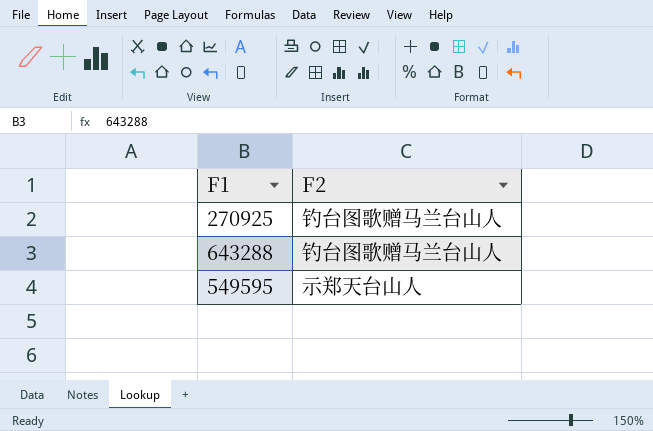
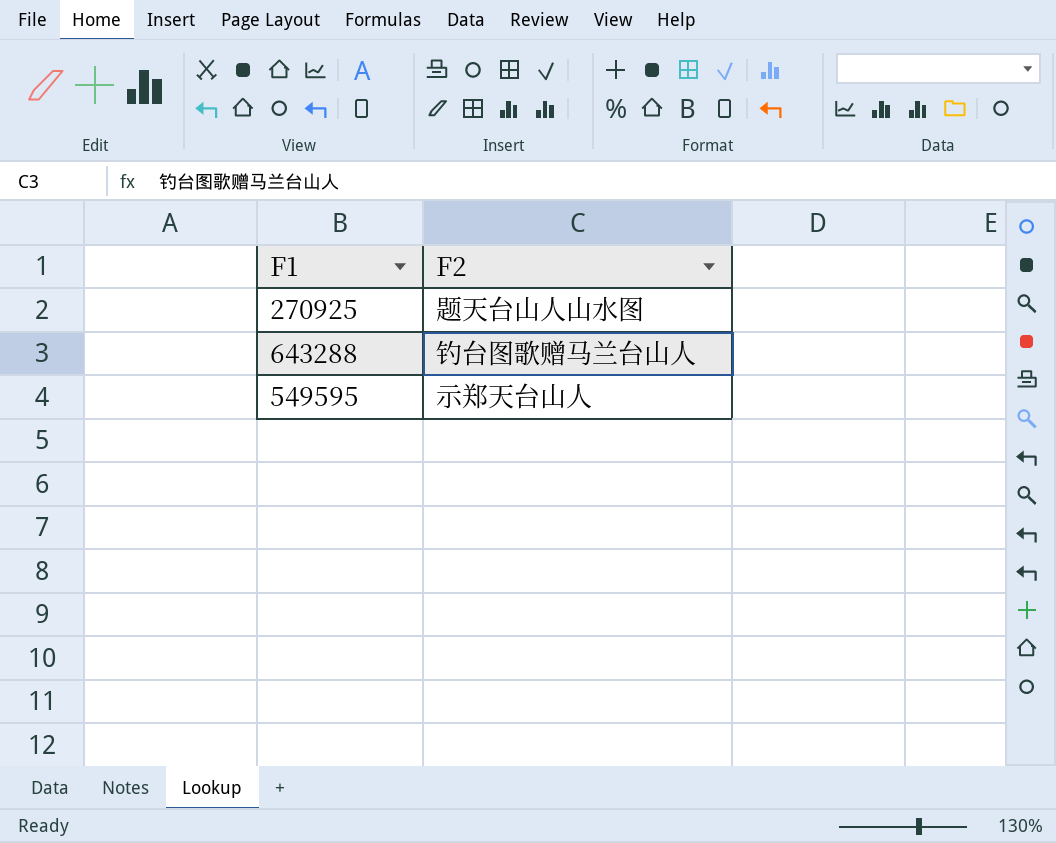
270925 | F2: 钓台图歌赠马兰台山人 -> 题天台山人山水图

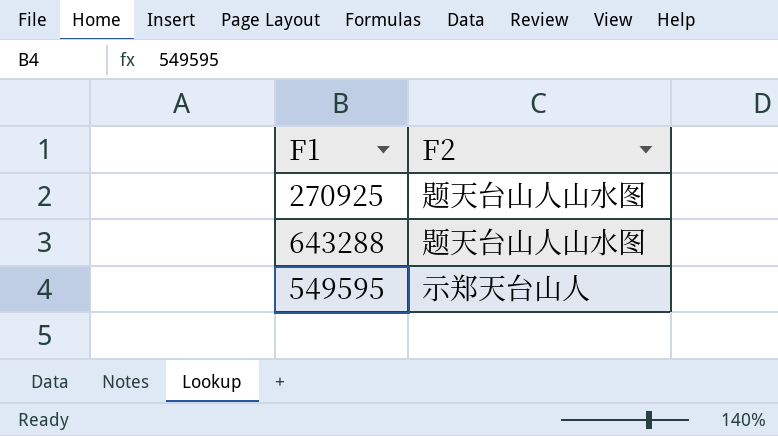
643288 | F2: 钓台图歌赠马兰台山人 -> 题天台山人山水图

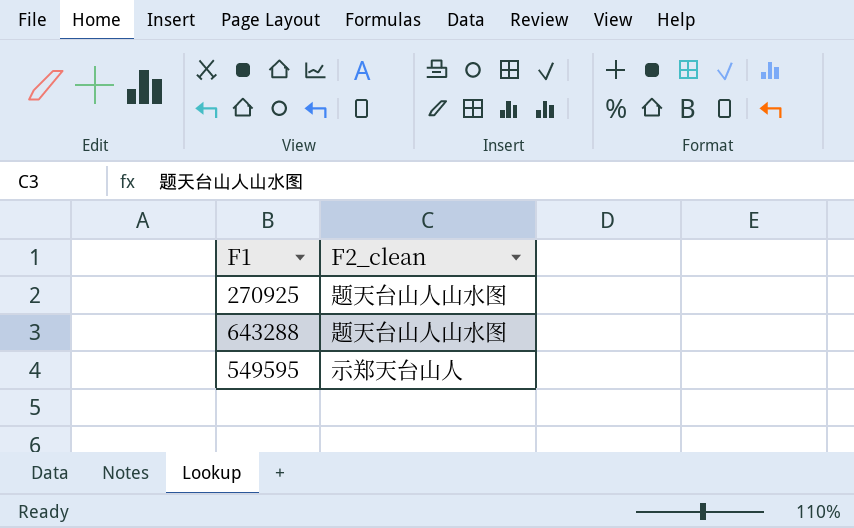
column name: F2 -> F2_clean

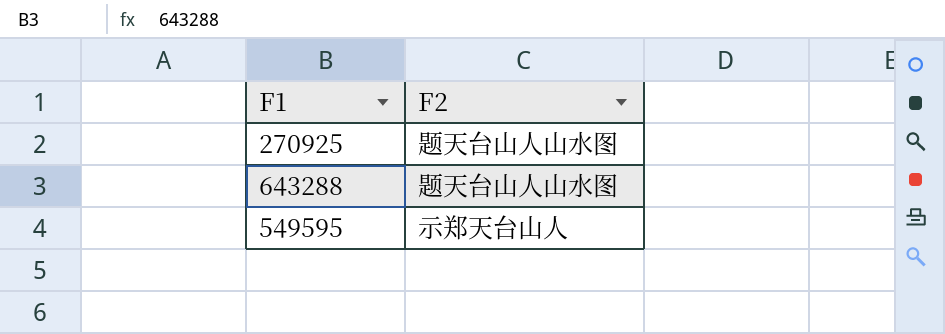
column name: F2_clean -> F2

